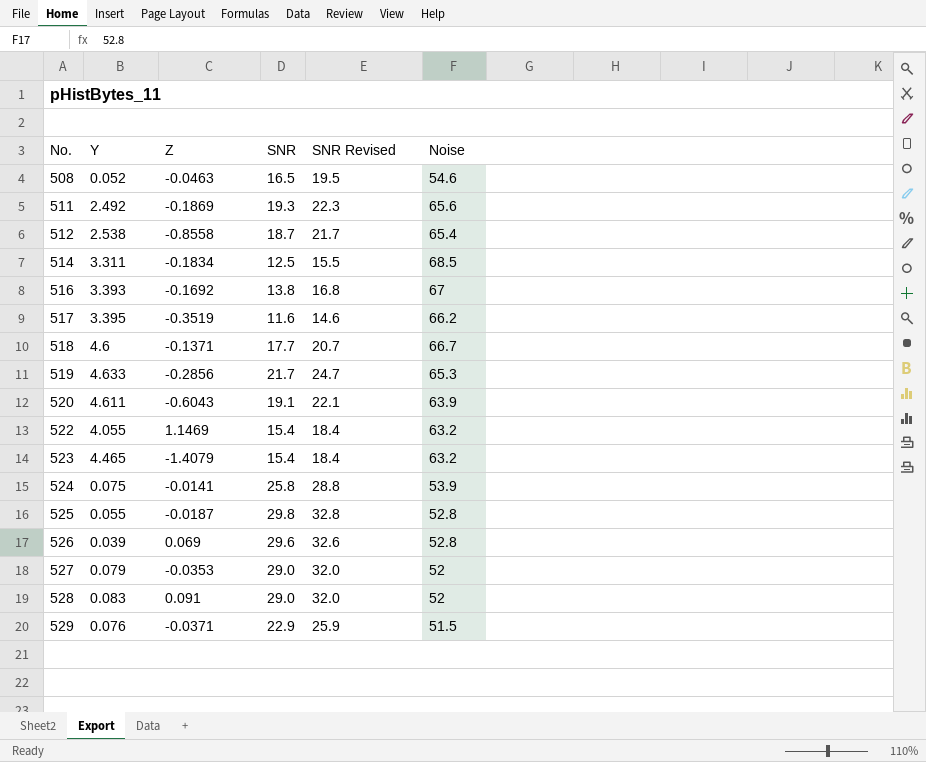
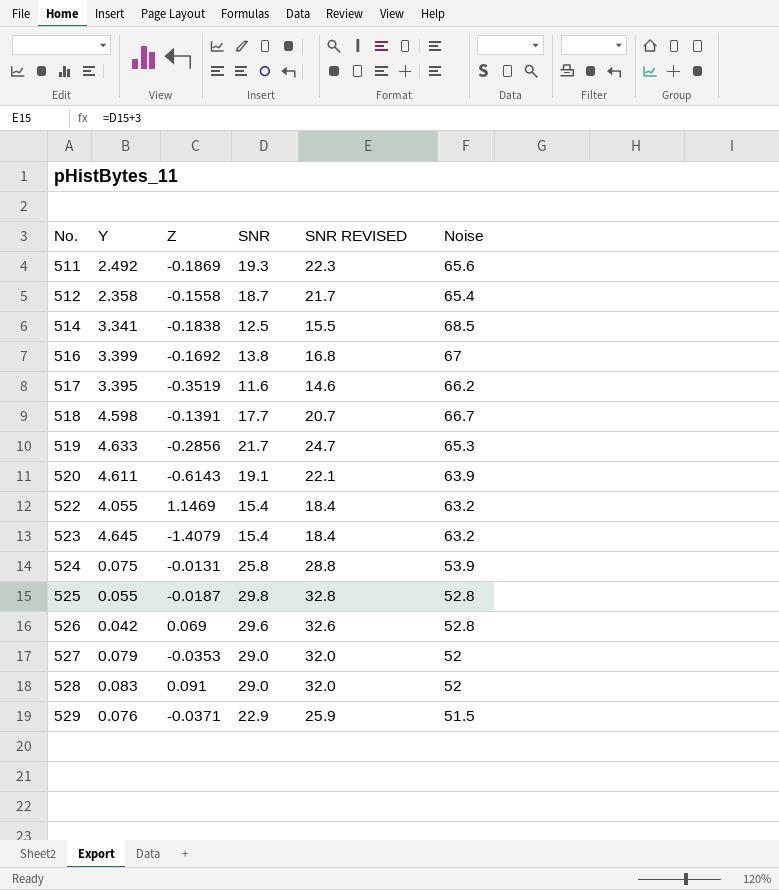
column name: SNR Revised -> SNR REVISED
row 508: 0.052 | -0.0463 | 16.5 | 19.5 | 54.6 -> none
512 | Y: 2.538 -> 2.358
512 | Z: -0.8558 -> -0.1558
514 | Y: 3.311 -> 3.341
514 | Z: -0.1834 -> -0.1838
516 | Y: 3.393 -> 3.399
518 | Y: 4.6 -> 4.598
518 | Z: -0.1371 -> -0.1391
520 | Z: -0.6043 -> -0.6143
523 | Y: 4.465 -> 4.645
524 | Z: -0.0141 -> -0.0131
526 | Y: 0.039 -> 0.042

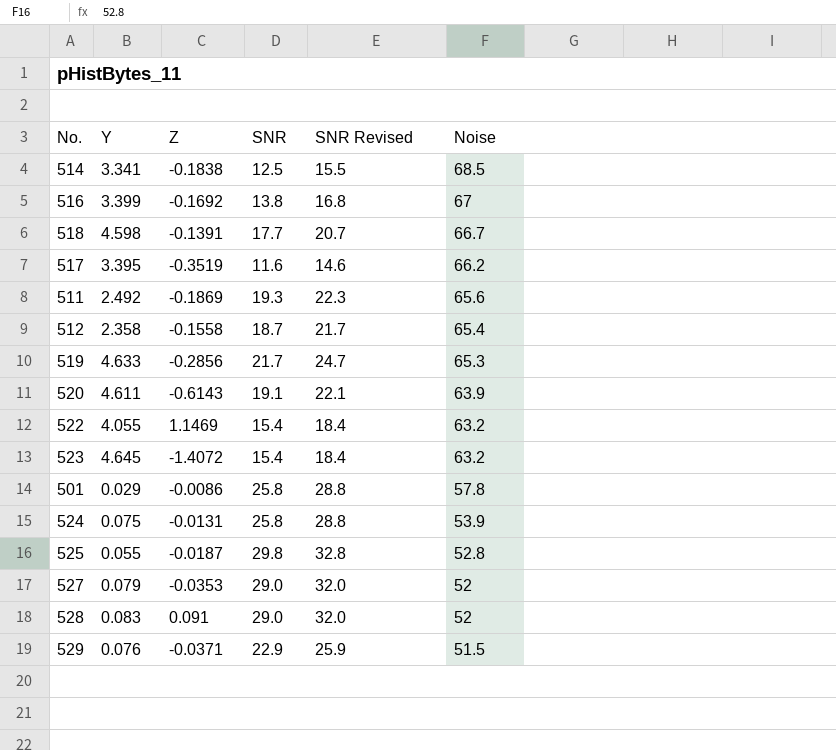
row order: No. ascending -> Noise descending
column name: SNR REVISED -> SNR Revised
row 526: 0.042 | 0.069 | 29.6 | 32.6 | 52.8 -> none
523 | Z: -1.4079 -> -1.4072
row 501: none -> 0.029 | -0.0086 | 25.8 | 28.8 | 57.8

